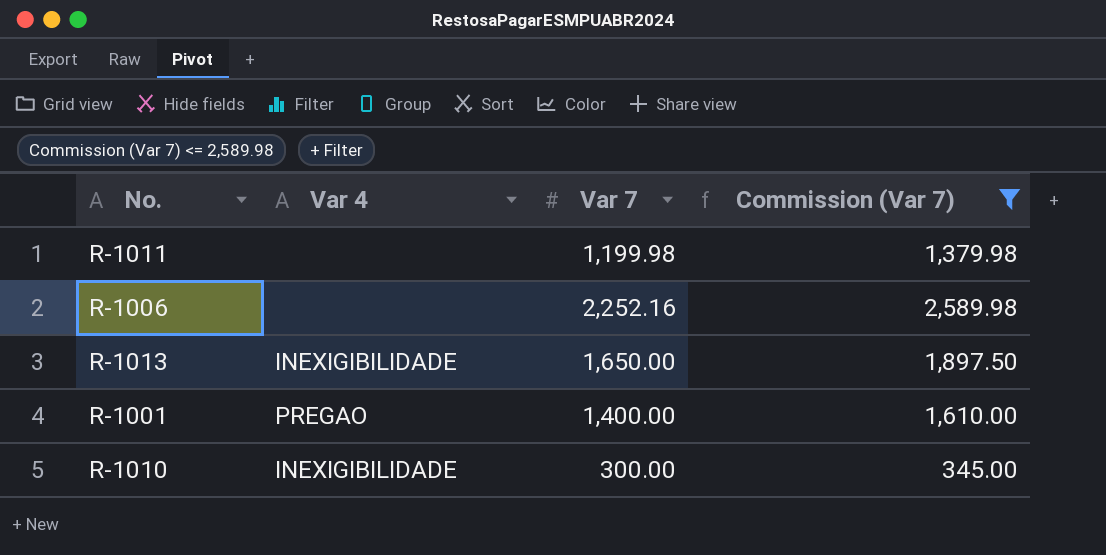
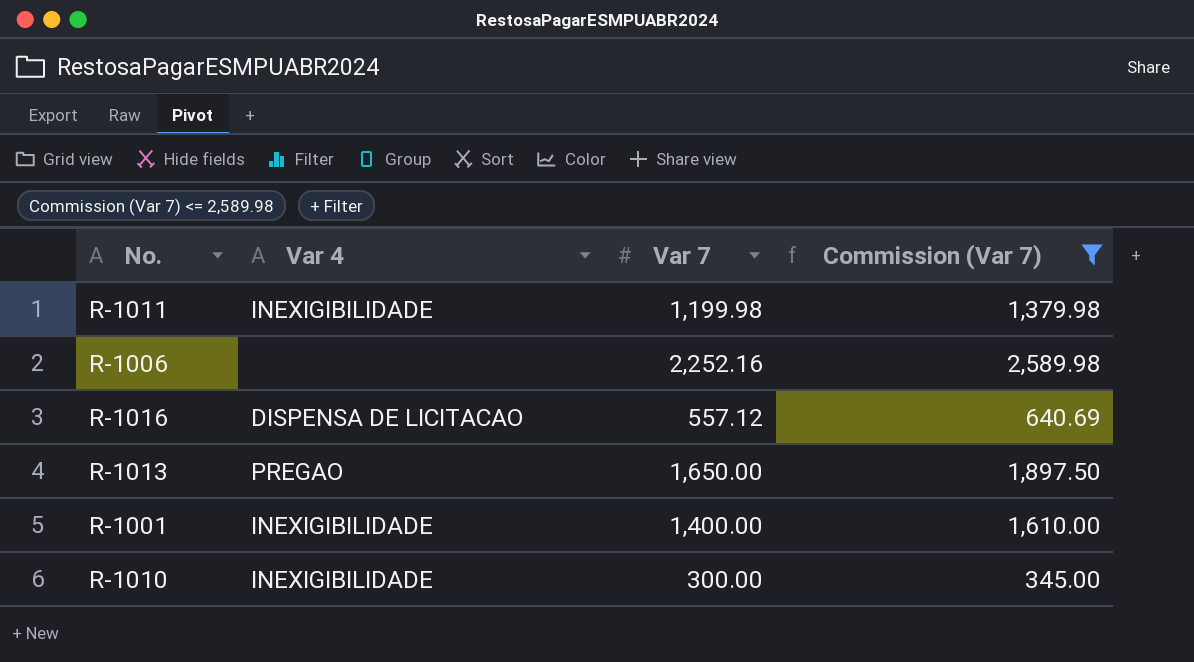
R-1011 | Var 4: none -> INEXIGIBILIDADE
row R-1016: none -> DISPENSA DE LICITACAO | 557.12 | 640.69
R-1013 | Var 4: INEXIGIBILIDADE -> PREGAO
R-1001 | Var 4: PREGAO -> INEXIGIBILIDADE

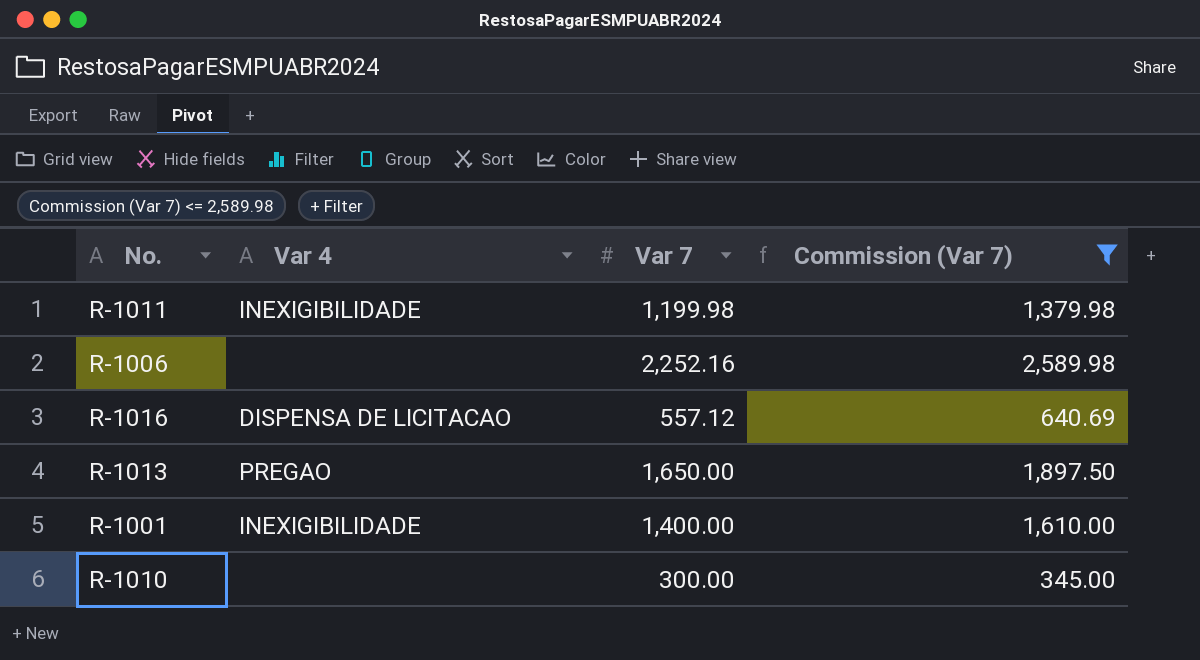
R-1010 | Var 4: INEXIGIBILIDADE -> none

